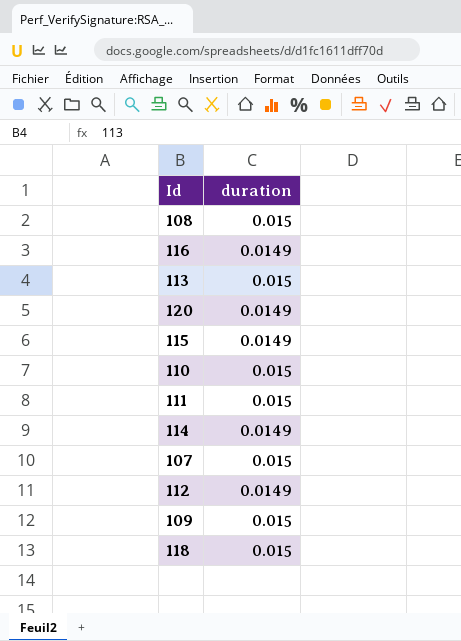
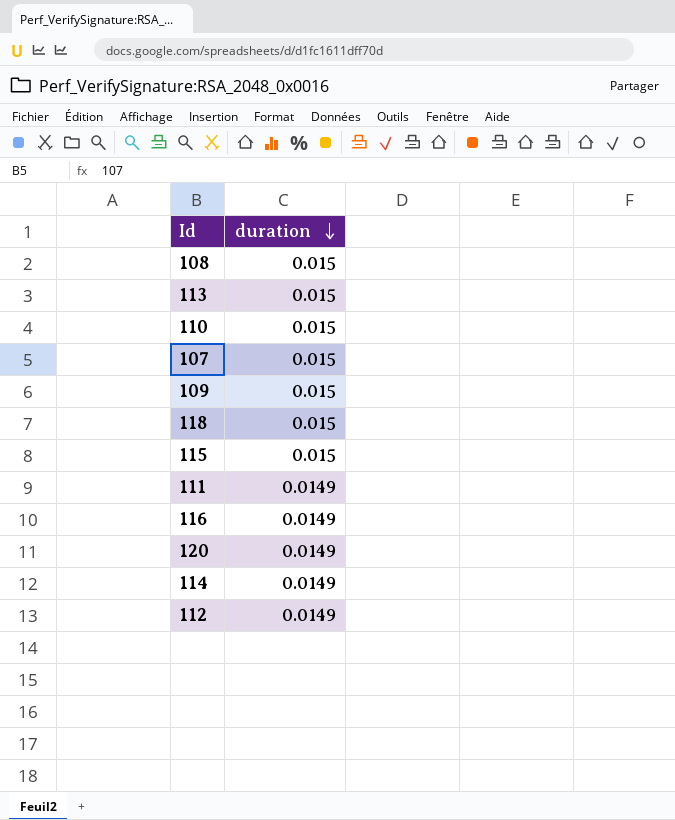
row order: none -> duration descending
115 | duration: 0.0149 -> 0.015
111 | duration: 0.015 -> 0.0149

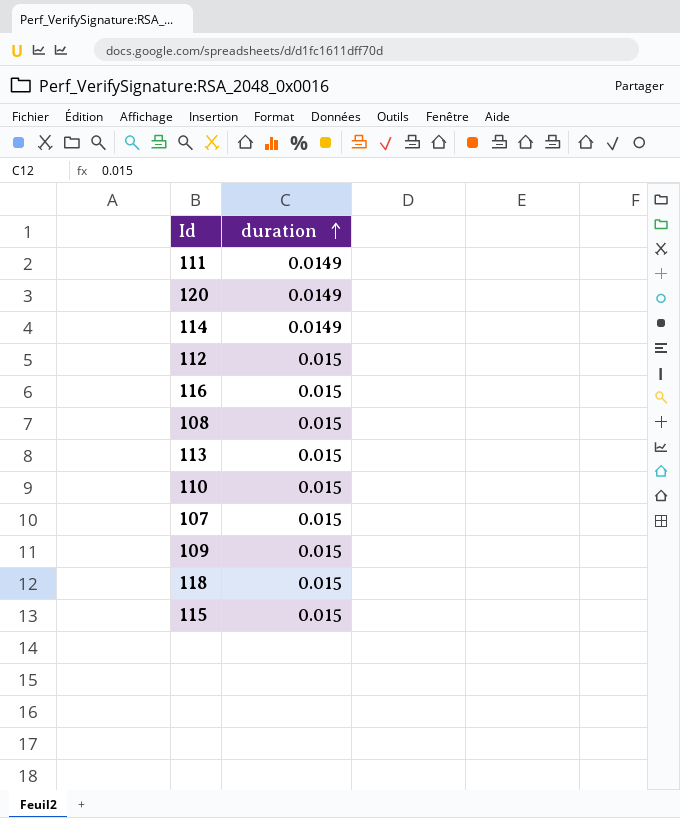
row order: duration descending -> duration ascending
112 | duration: 0.0149 -> 0.015
116 | duration: 0.0149 -> 0.015

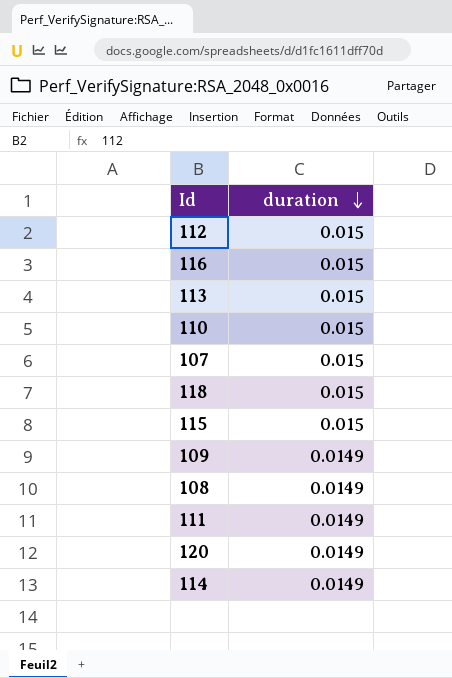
row order: duration ascending -> duration descending
109 | duration: 0.015 -> 0.0149
108 | duration: 0.015 -> 0.0149

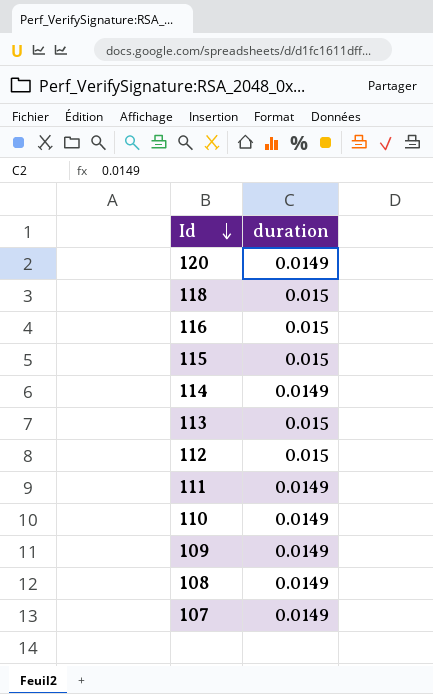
row order: duration descending -> Id descending
110 | duration: 0.015 -> 0.0149
107 | duration: 0.015 -> 0.0149

